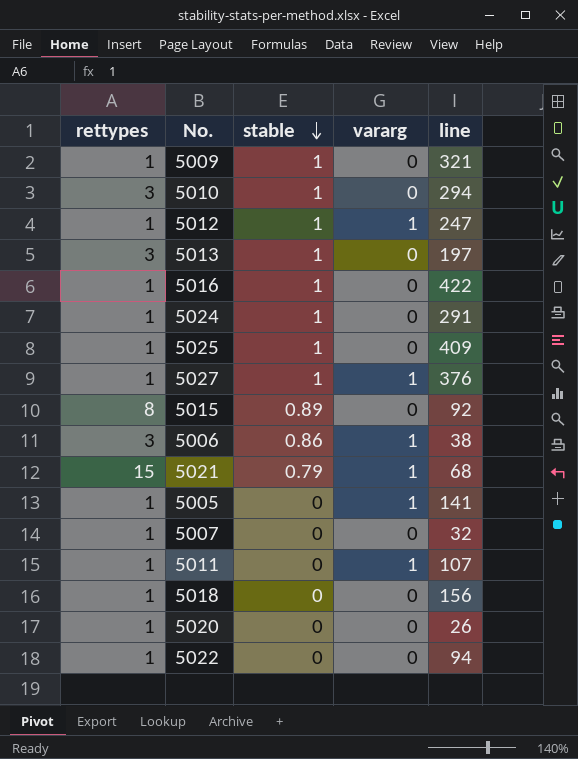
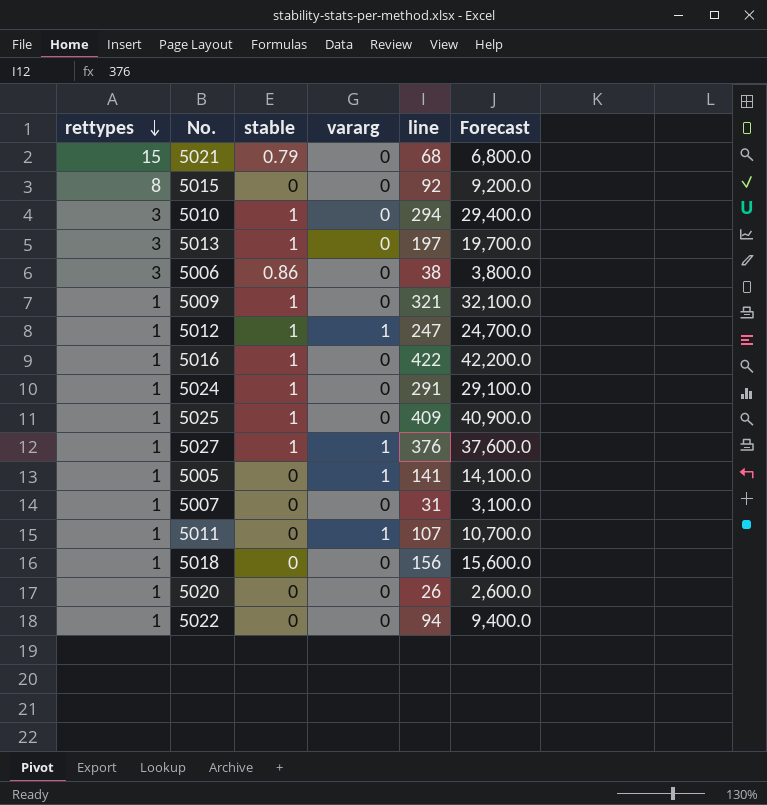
row order: stable descending -> rettypes descending
column Forecast | formula: none -> [line] * 100
5021 | vararg: 1 -> 0
5015 | stable: 0.89 -> 0
5006 | vararg: 1 -> 0
5007 | line: 32 -> 31

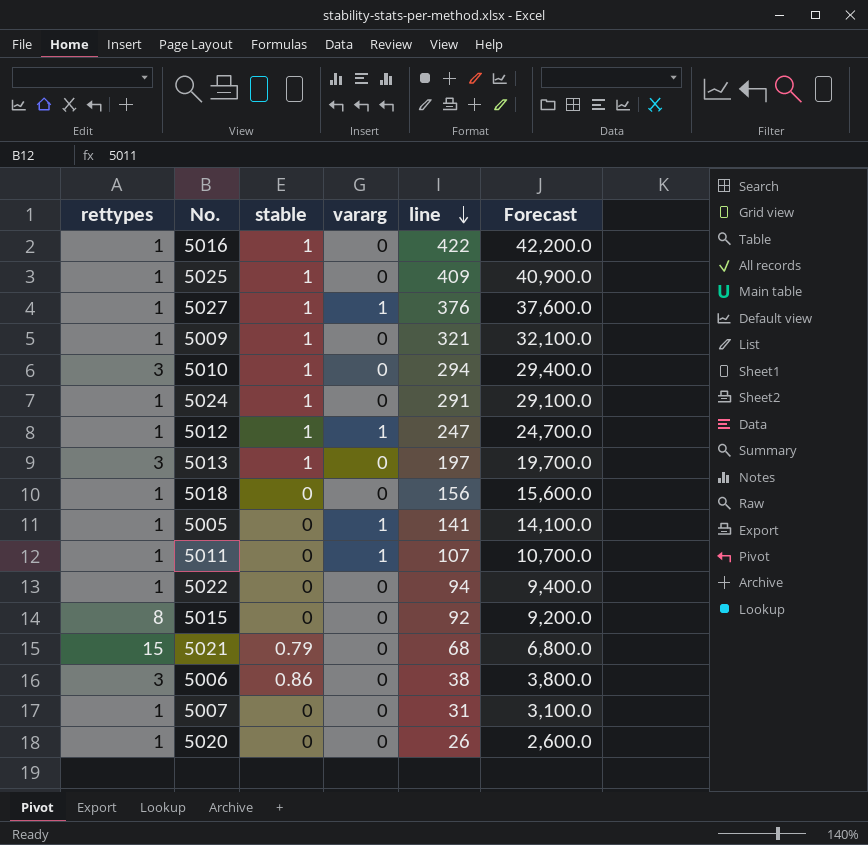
row order: rettypes descending -> line descending

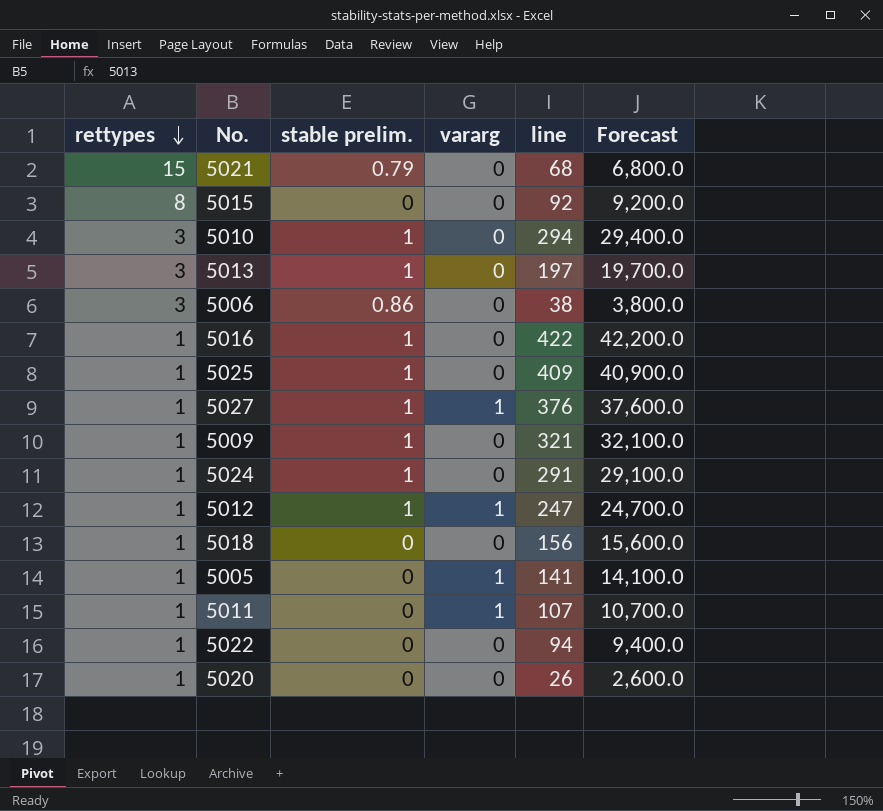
row order: line descending -> rettypes descending
column name: stable -> stable prelim.
row 5007: 1 | 0 | 0 | 31 | 3,100.0 -> none

